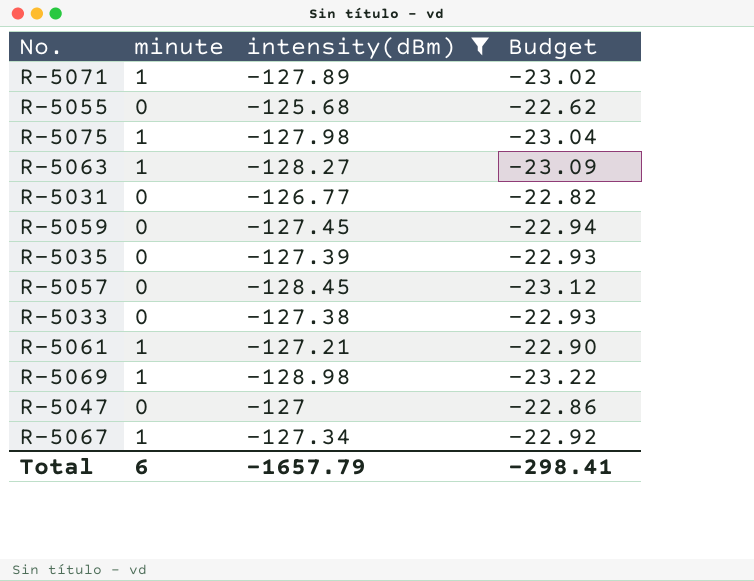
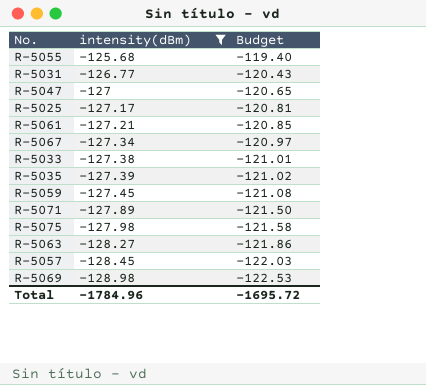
row order: none -> intensity(dBm) descending
column minute | position: 2 -> none
column Budget | formula: [intensity(dBm)] * 0.18 -> [intensity(dBm)] * 0.95
row R-5025: none -> -127.17 | -120.81
Total | intensity(dBm): -1657.79 -> -1784.96
Total | Budget: -298.41 -> -1695.72

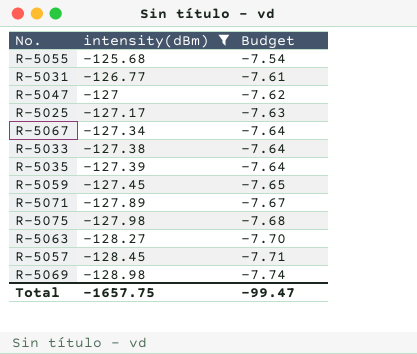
column Budget | formula: [intensity(dBm)] * 0.95 -> [intensity(dBm)] * 0.06
row R-5061: -127.21 | -120.85 -> none
Total | intensity(dBm): -1784.96 -> -1657.75
Total | Budget: -1695.72 -> -99.47

